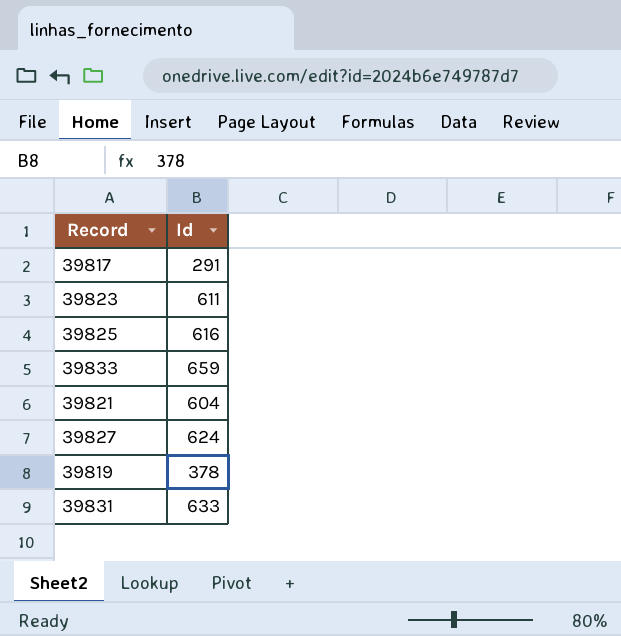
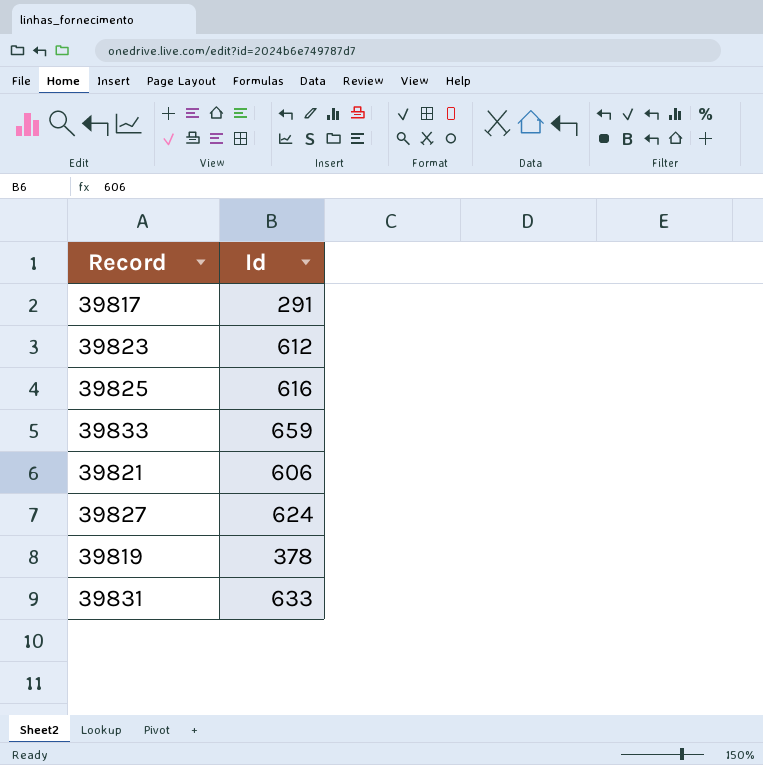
39823 | Id: 611 -> 612
39821 | Id: 604 -> 606

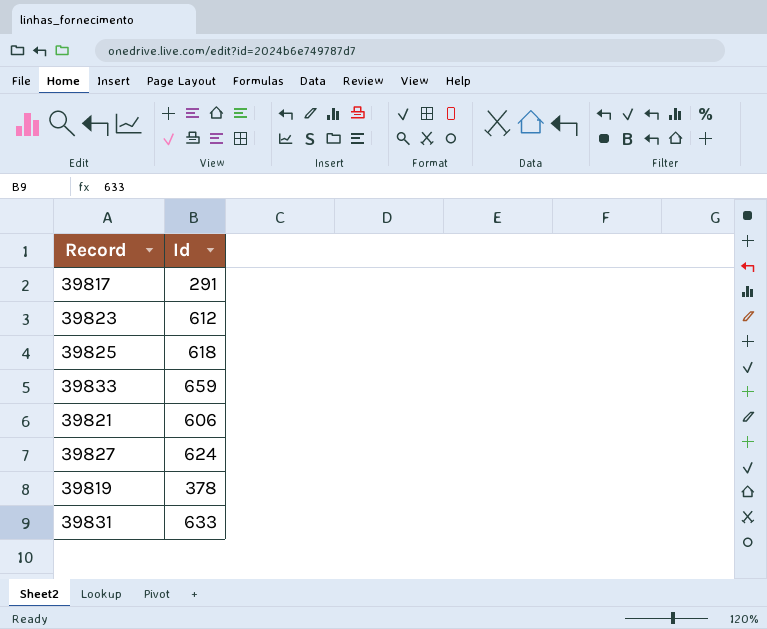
39825 | Id: 616 -> 618

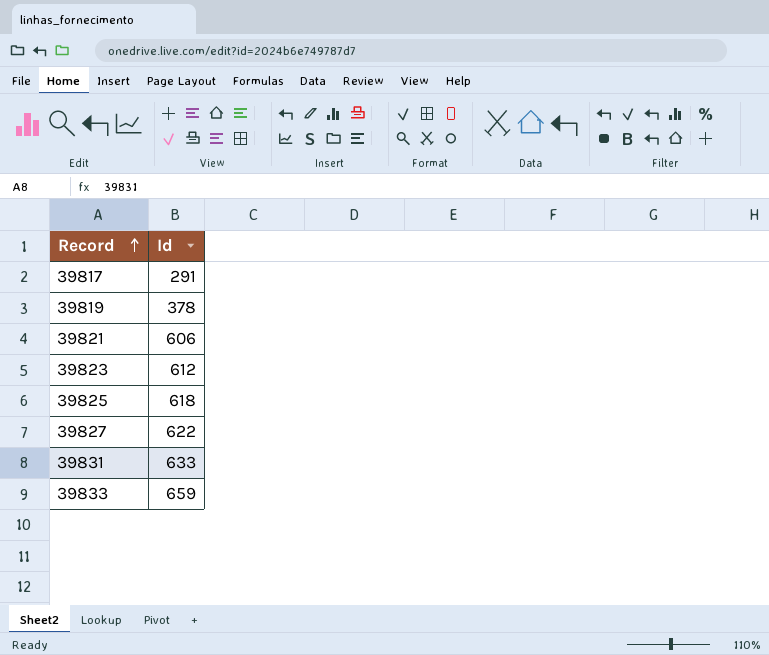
row order: none -> Record ascending
39827 | Id: 624 -> 622

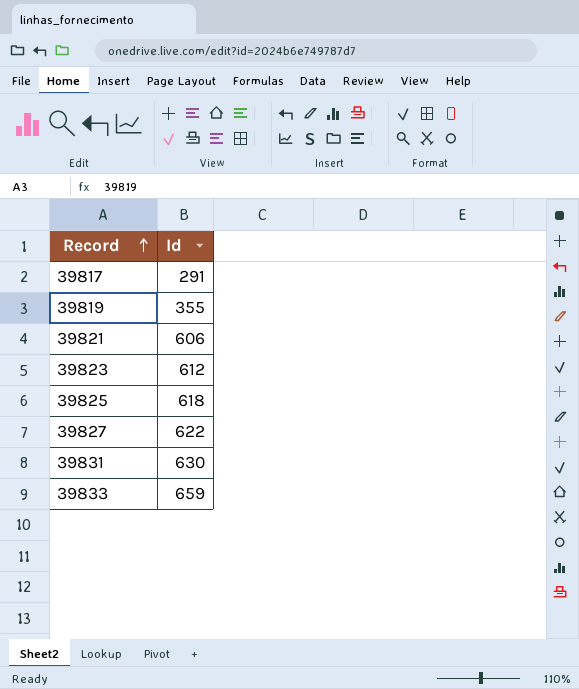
39819 | Id: 378 -> 355
39831 | Id: 633 -> 630

